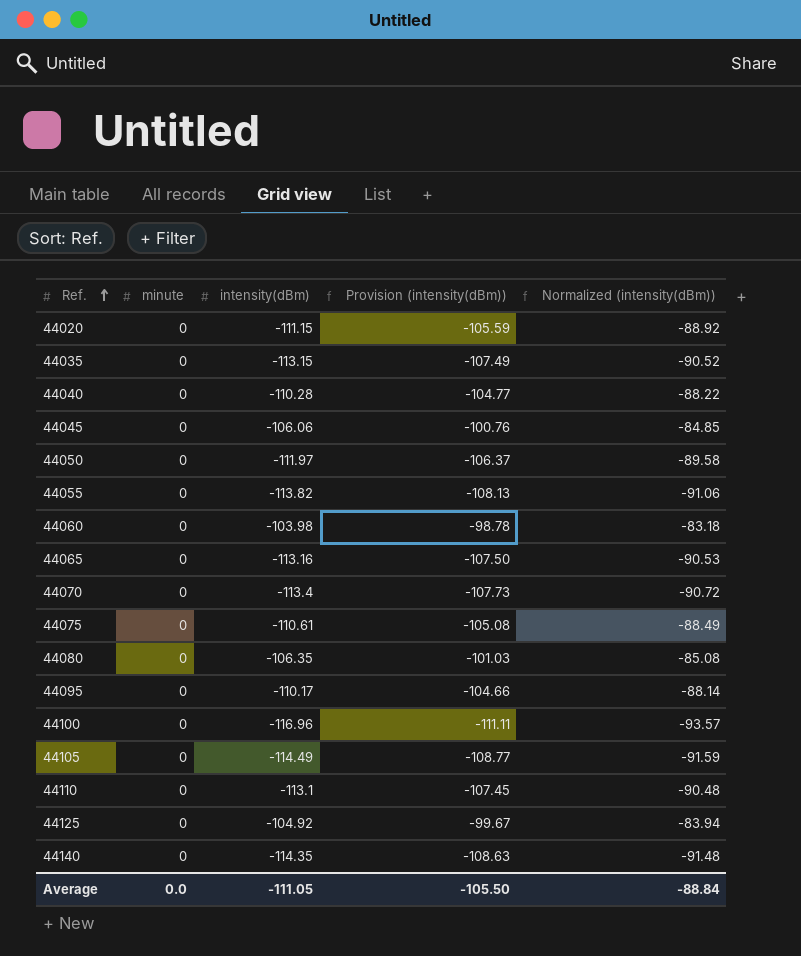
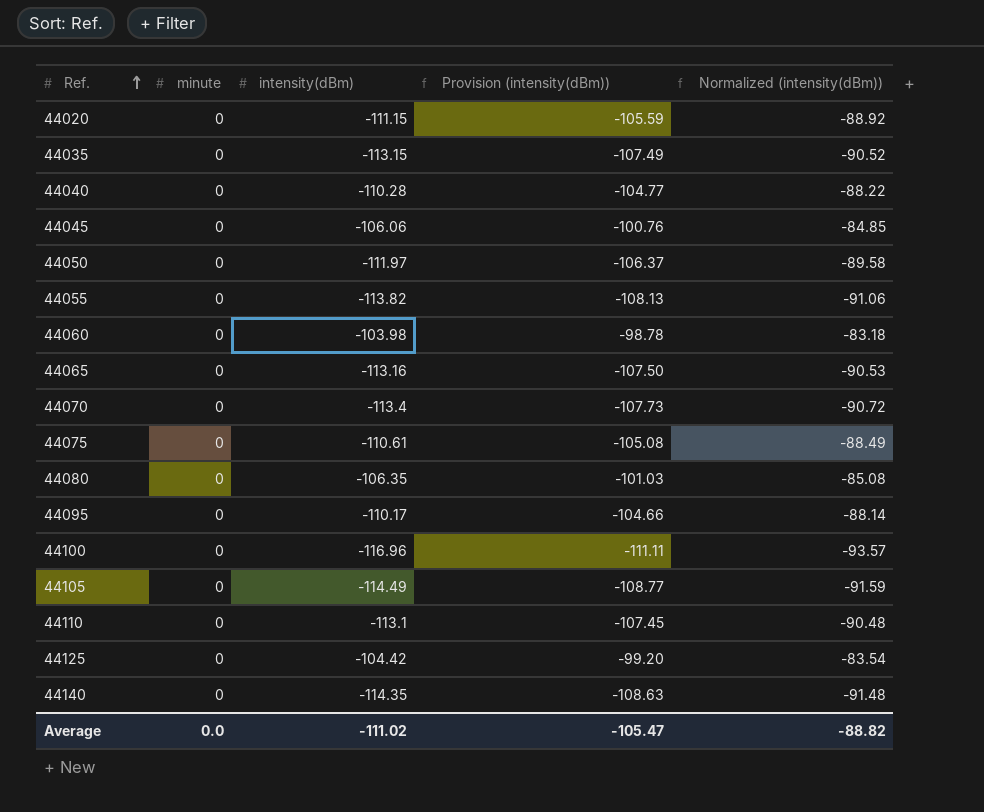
44125 | intensity(dBm): -104.92 -> -104.42
44125 | Provision (intensity(dBm)): -99.67 -> -99.20
44125 | Normalized (intensity(dBm)): -83.94 -> -83.54
Average | intensity(dBm): -111.05 -> -111.02
Average | Provision (intensity(dBm)): -105.50 -> -105.47
Average | Normalized (intensity(dBm)): -88.84 -> -88.82

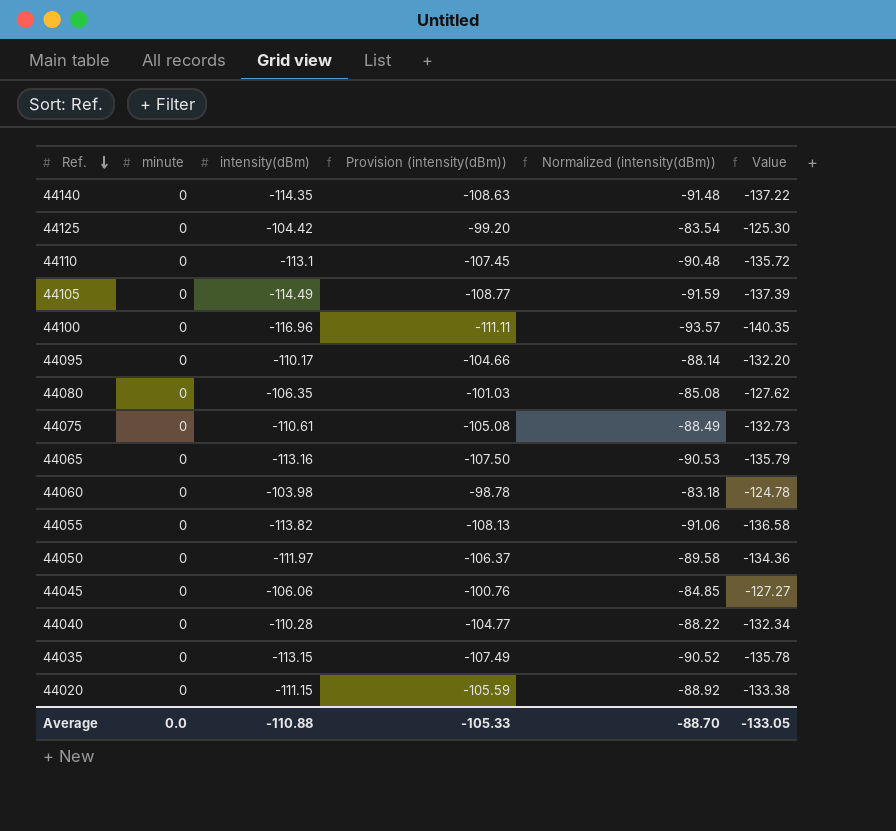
row order: Ref. ascending -> Ref. descending
column Value | formula: none -> [intensity(dBm)] * 1.2
row 44070: 0 | -113.4 | -107.73 | -90.72 -> none
Average | intensity(dBm): -111.02 -> -110.88
Average | Provision (intensity(dBm)): -105.47 -> -105.33
Average | Normalized (intensity(dBm)): -88.82 -> -88.70

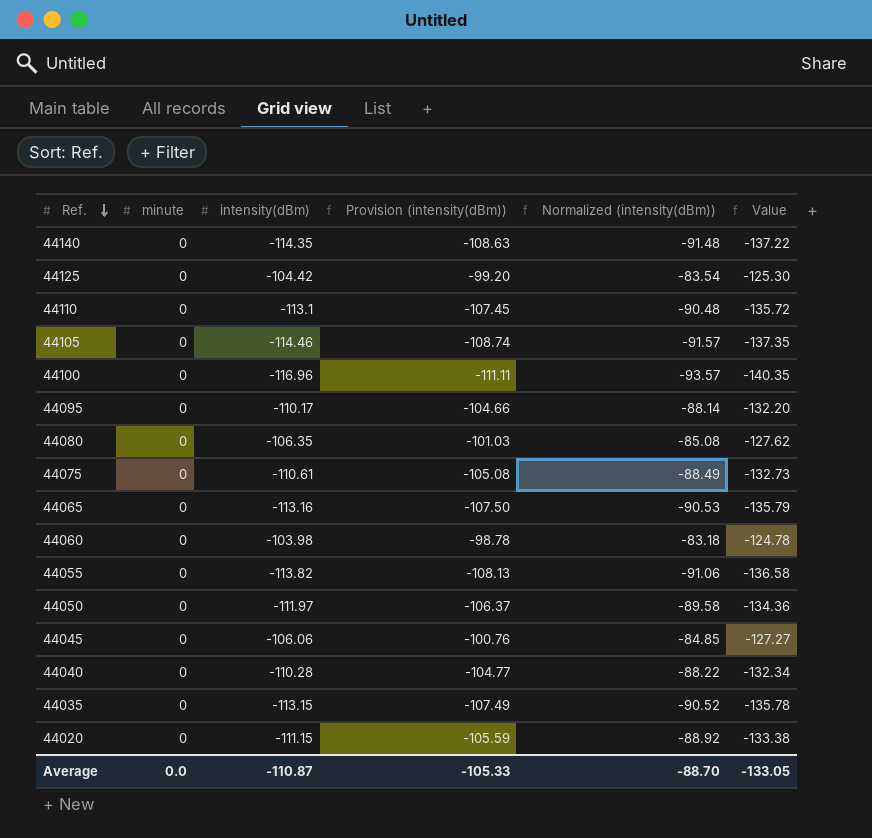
44105 | intensity(dBm): -114.49 -> -114.46
44105 | Provision (intensity(dBm)): -108.77 -> -108.74
44105 | Normalized (intensity(dBm)): -91.59 -> -91.57
44105 | Value: -137.39 -> -137.35
Average | intensity(dBm): -110.88 -> -110.87

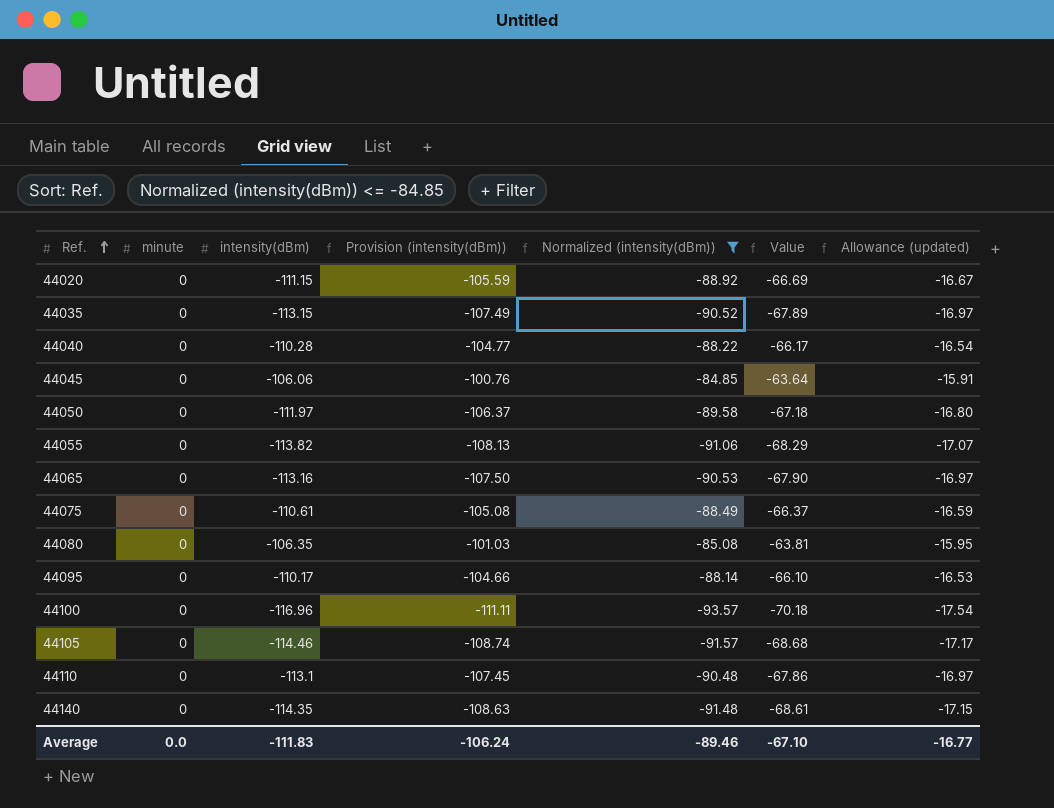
filter: none -> Normalized (intensity(dBm)) <= -84.85
row order: Ref. descending -> Ref. ascending
column Value | formula: [intensity(dBm)] * 1.2 -> [intensity(dBm)] * 0.6
column Allowance (updated) | formula: none -> [intensity(dBm)] * 0.15
Average | intensity(dBm): -110.87 -> -111.83
Average | Provision (intensity(dBm)): -105.33 -> -106.24
Average | Normalized (intensity(dBm)): -88.70 -> -89.46
Average | Value: -133.05 -> -67.10

